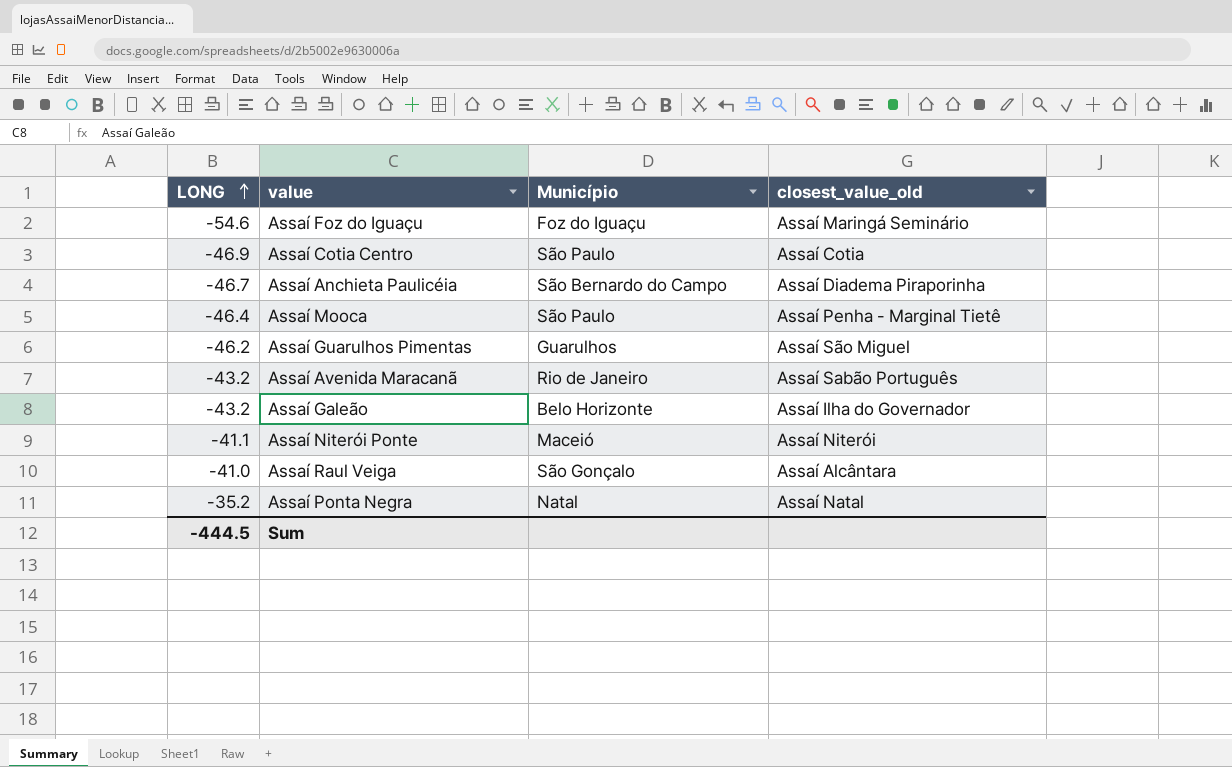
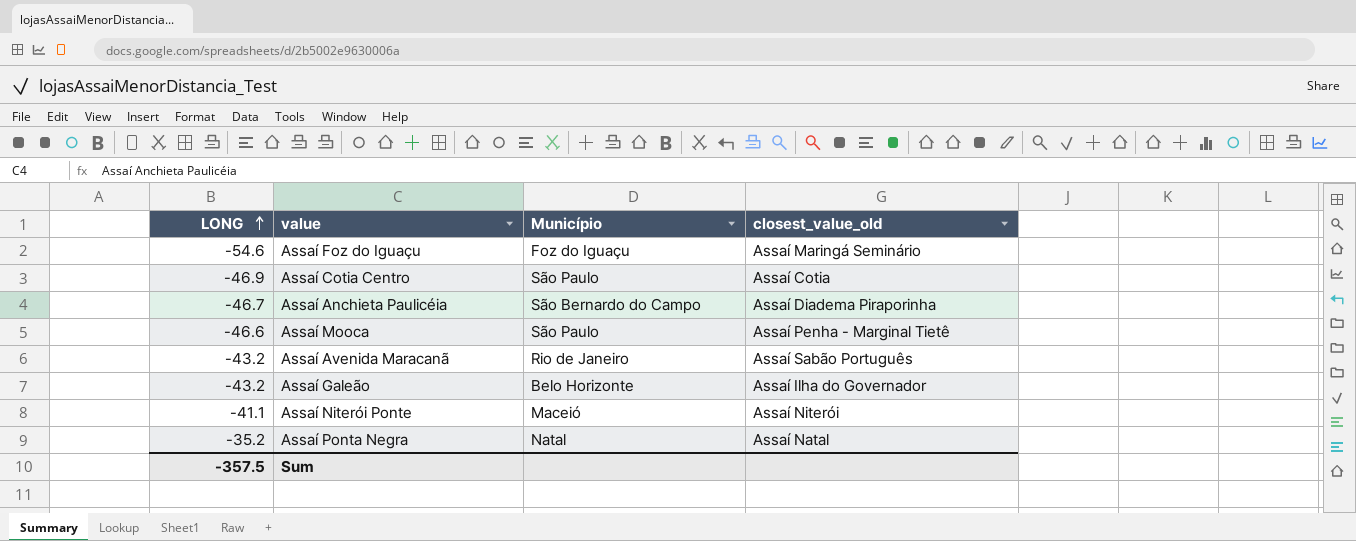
row Assaí Guarulhos Pimentas: -46.2 | Guarulhos | Assaí São Miguel -> none
row Assaí Raul Veiga: -41.0 | São Gonçalo | Assaí Alcântara -> none
Assaí Mooca | LONG: -46.4 -> -46.6
Sum | LONG: -444.5 -> -357.5

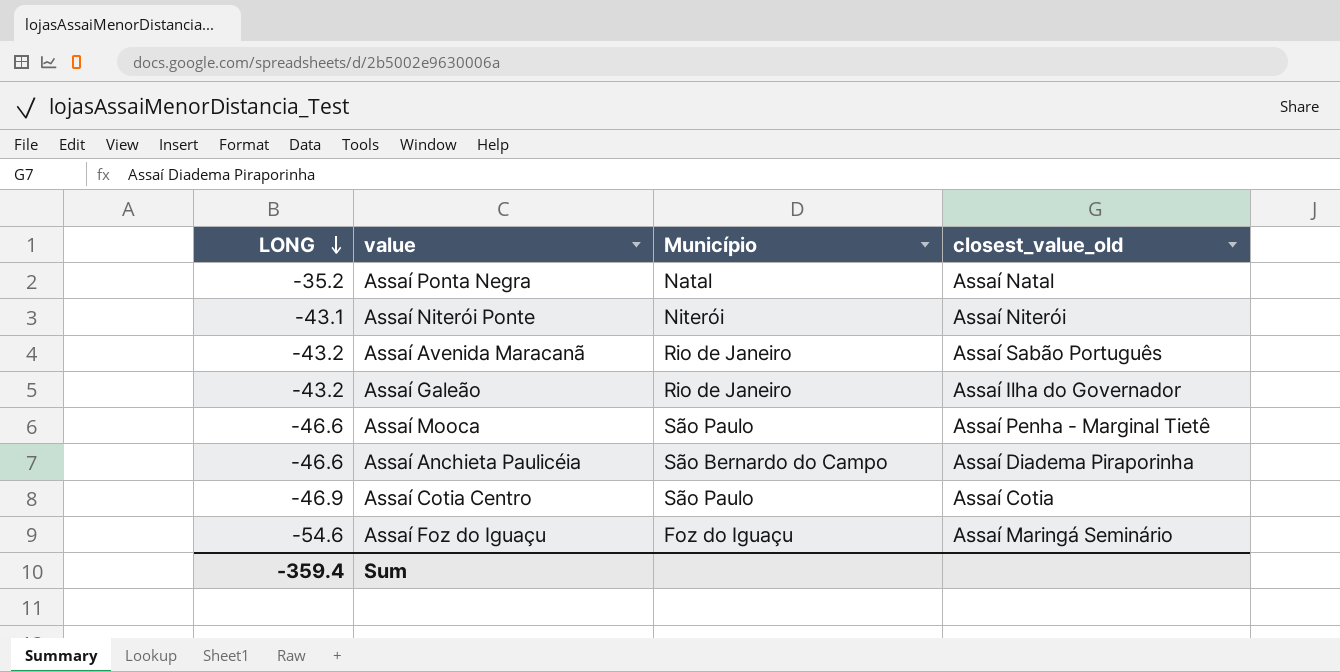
row order: LONG ascending -> LONG descending
Assaí Niterói Ponte | LONG: -41.1 -> -43.1
Assaí Niterói Ponte | Município: Maceió -> Niterói
Assaí Galeão | Município: Belo Horizonte -> Rio de Janeiro
Assaí Anchieta Paulicéia | LONG: -46.7 -> -46.6
Sum | LONG: -357.5 -> -359.4

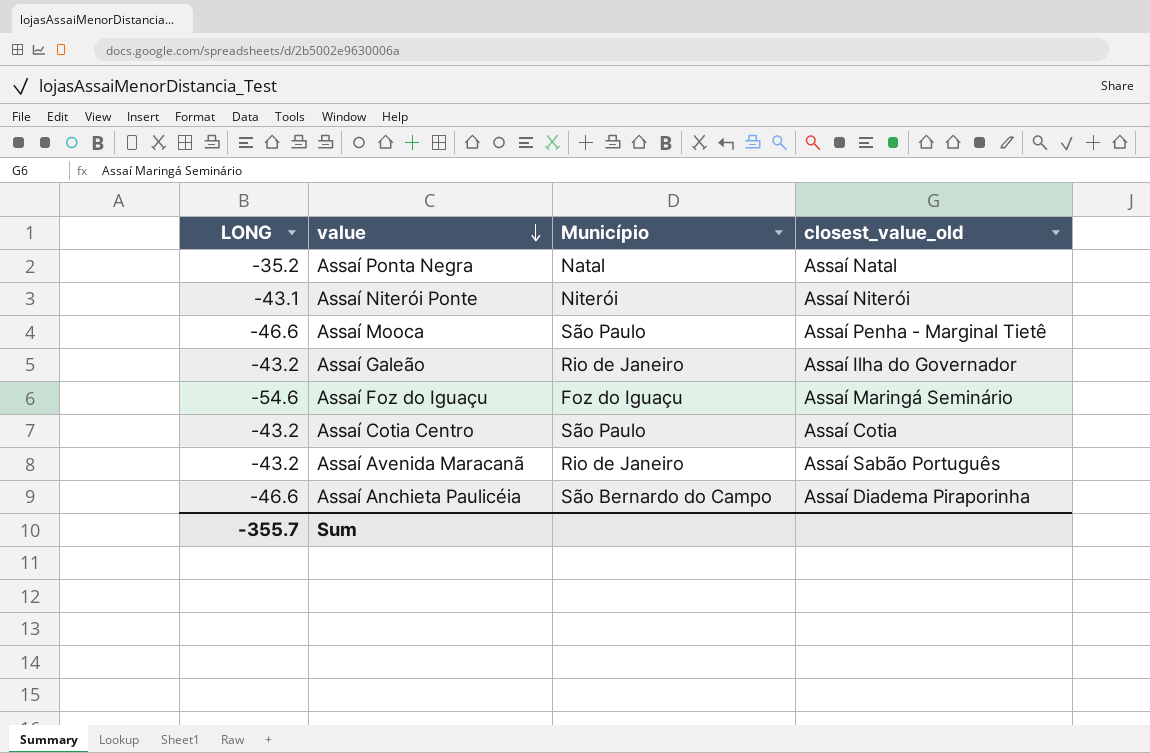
row order: LONG descending -> value descending
Assaí Cotia Centro | LONG: -46.9 -> -43.2
Sum | LONG: -359.4 -> -355.7

